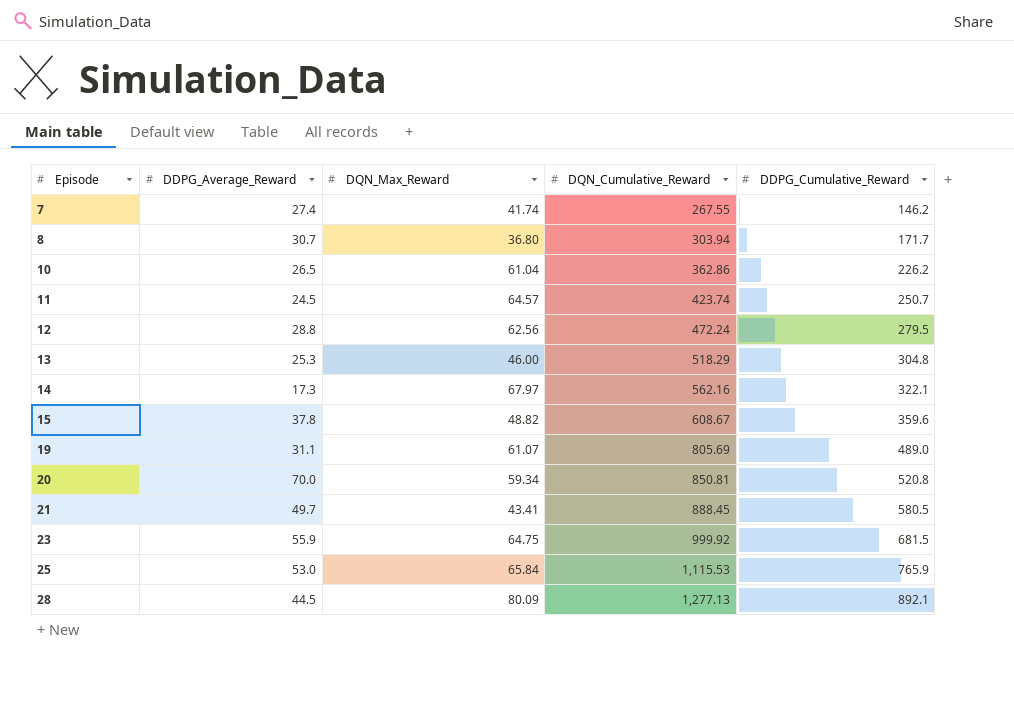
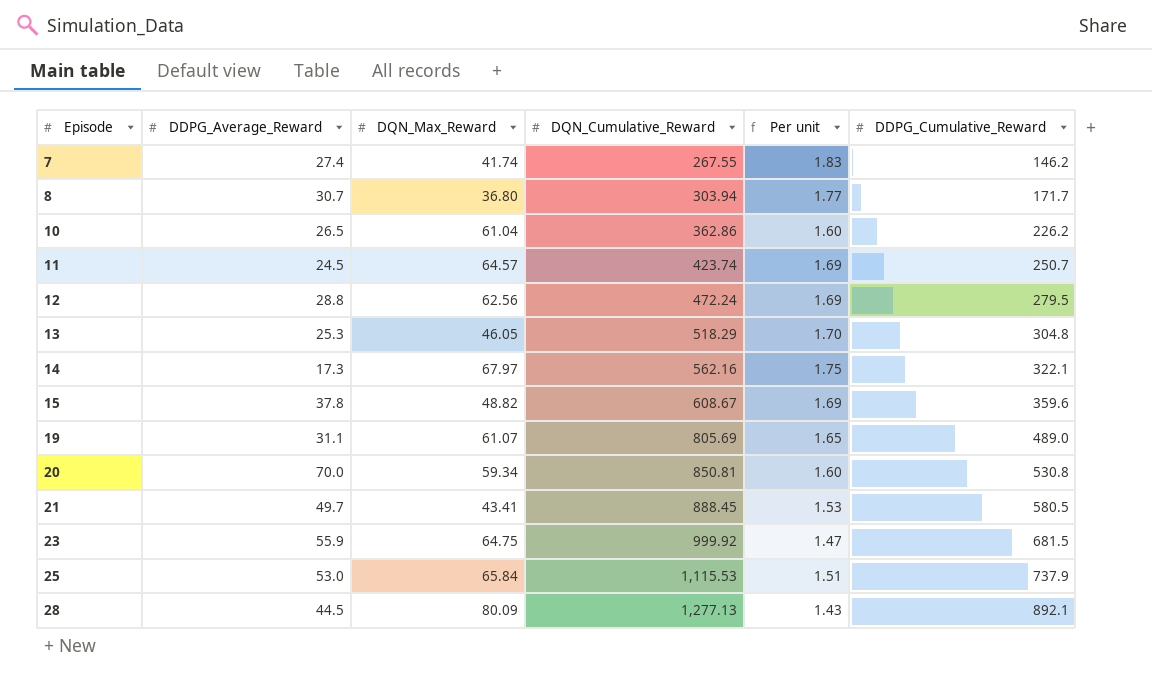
column Per unit | formula: none -> [DQN_Cumulative_Reward] / [DDPG_Cumulative_Reward]
13 | DQN_Max_Reward: 46.00 -> 46.05
20 | DDPG_Cumulative_Reward: 520.8 -> 530.8
25 | DDPG_Cumulative_Reward: 765.9 -> 737.9

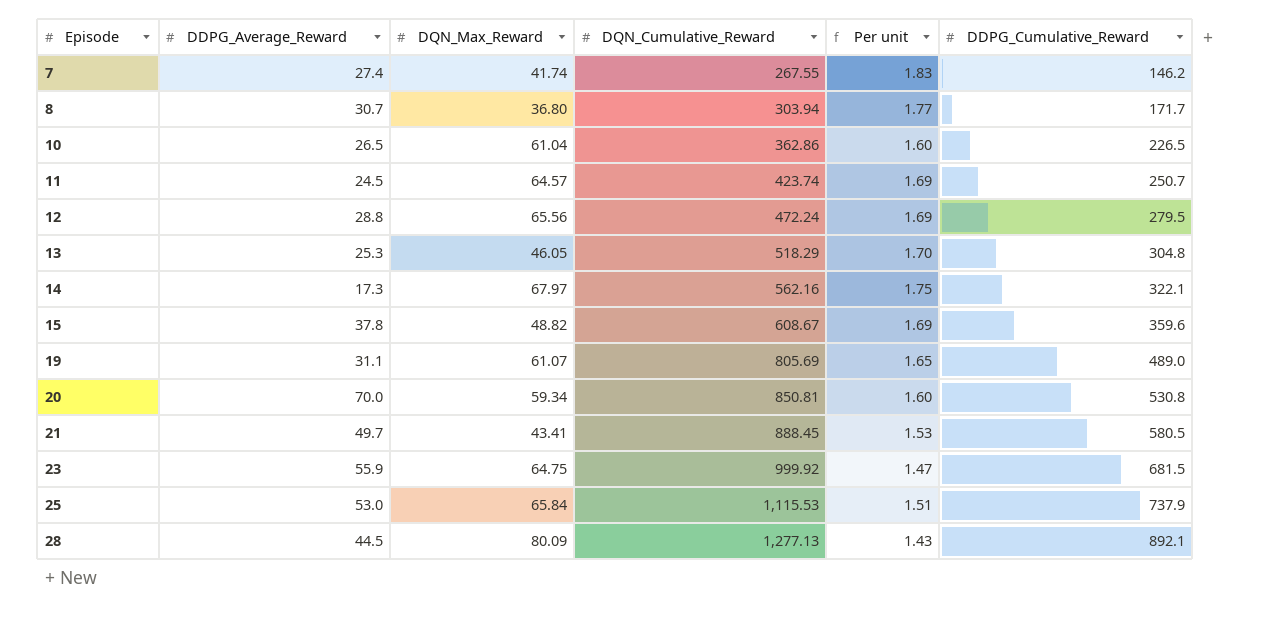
10 | DDPG_Cumulative_Reward: 226.2 -> 226.5
12 | DQN_Max_Reward: 62.56 -> 65.56

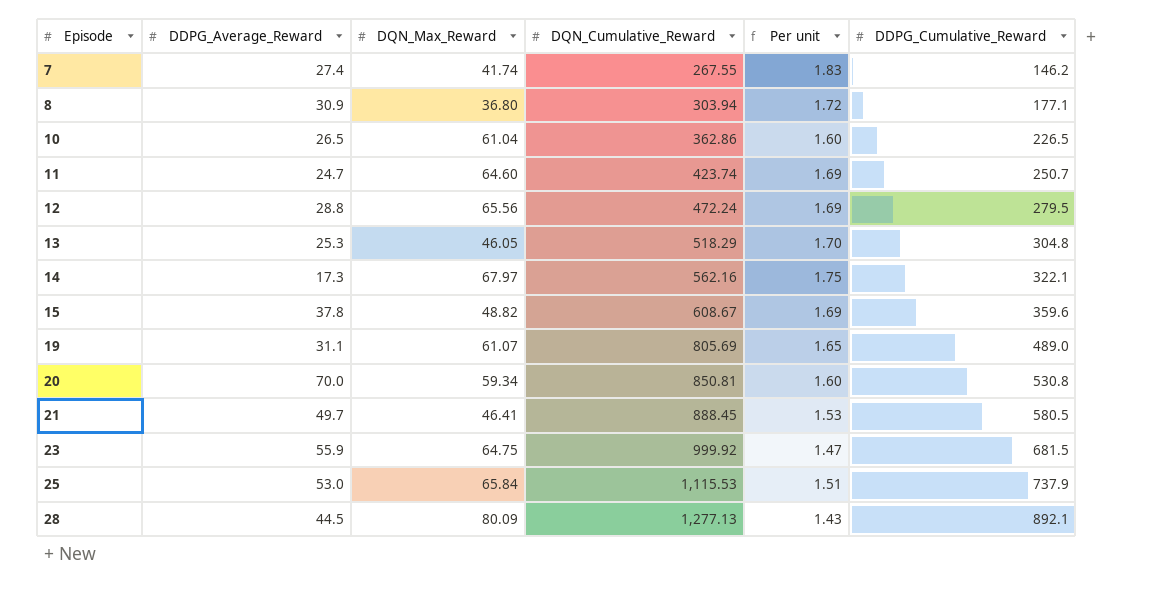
8 | DDPG_Average_Reward: 30.7 -> 30.9
8 | Per unit: 1.77 -> 1.72
8 | DDPG_Cumulative_Reward: 171.7 -> 177.1
11 | DDPG_Average_Reward: 24.5 -> 24.7
11 | DQN_Max_Reward: 64.57 -> 64.60
21 | DQN_Max_Reward: 43.41 -> 46.41

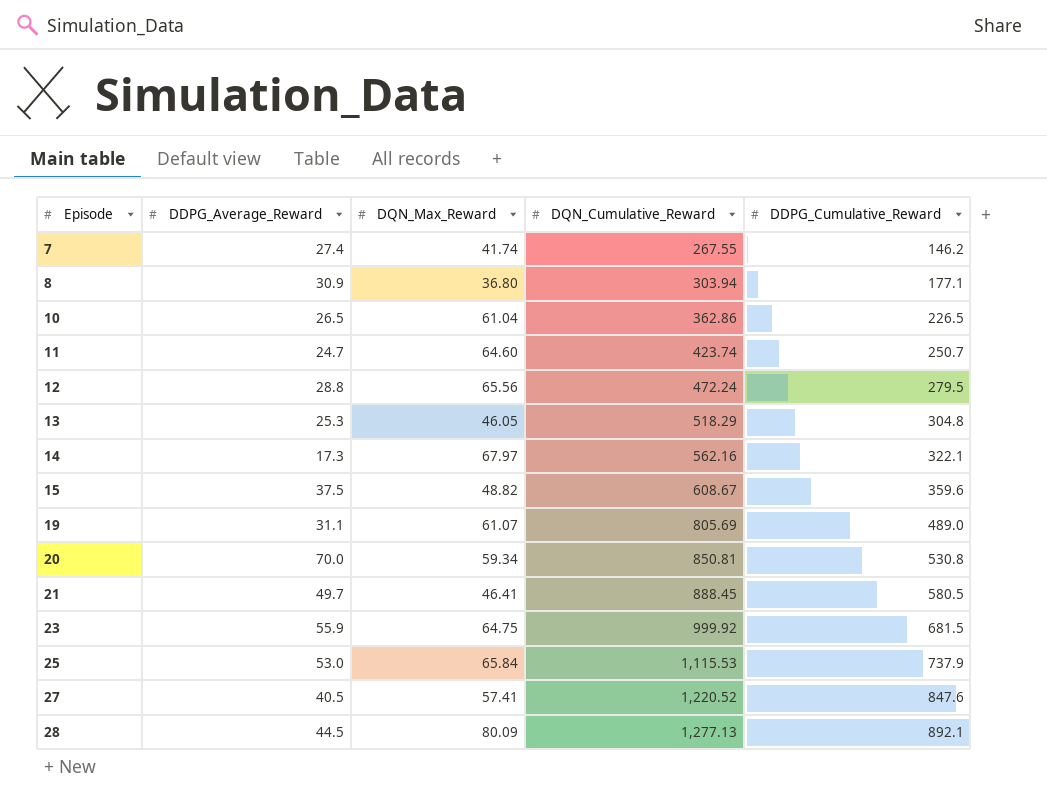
column Per unit | formula: [DQN_Cumulative_Reward] / [DDPG_Cumulative_Reward] -> none
15 | DDPG_Average_Reward: 37.8 -> 37.5
row 27: none -> 40.5 | 57.41 | 1,220.52 | 847.6

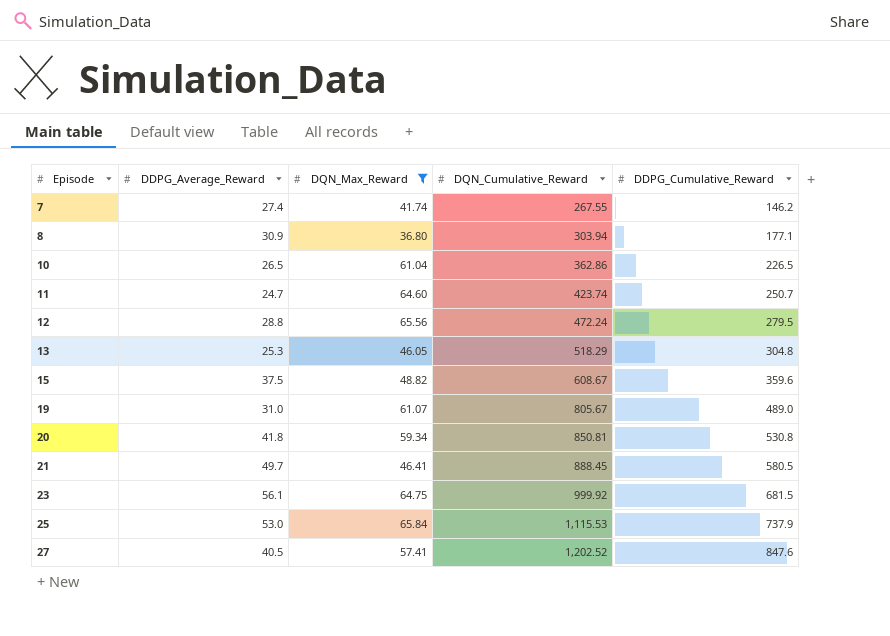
filter: none -> DQN_Max_Reward <= 65.84
19 | DDPG_Average_Reward: 31.1 -> 31.0
19 | DQN_Cumulative_Reward: 805.69 -> 805.67
20 | DDPG_Average_Reward: 70.0 -> 41.8
23 | DDPG_Average_Reward: 55.9 -> 56.1
27 | DQN_Cumulative_Reward: 1,220.52 -> 1,202.52

